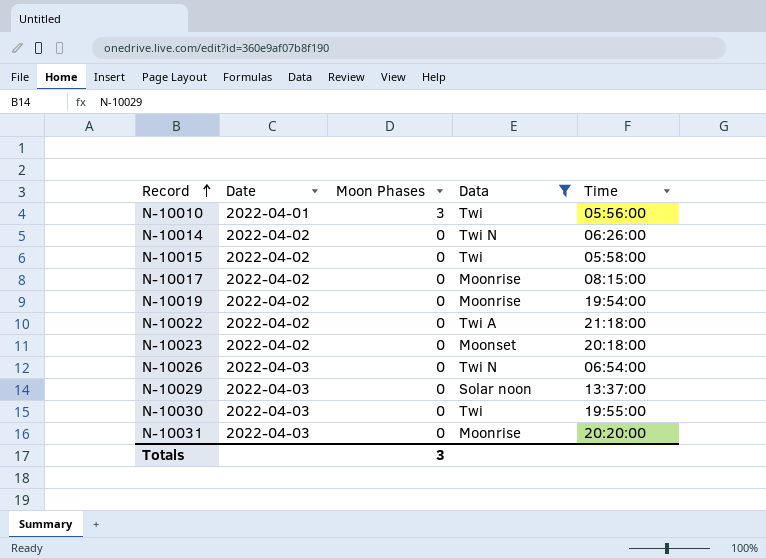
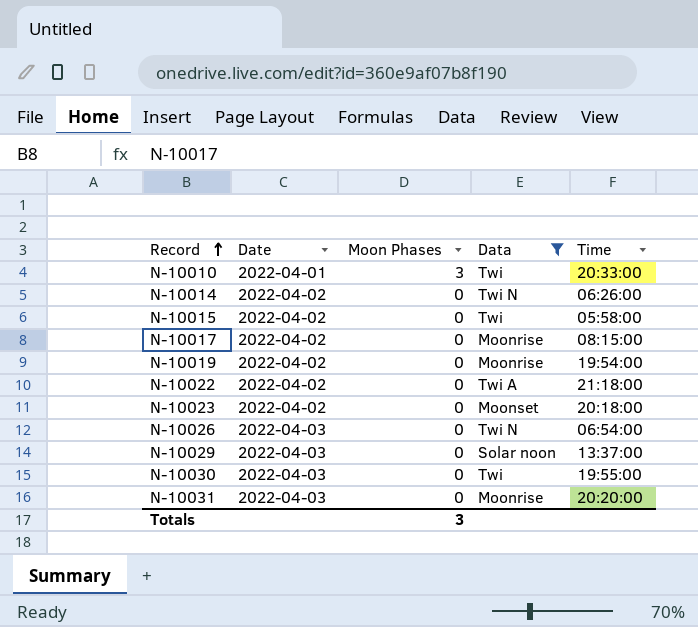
N-10010 | Time: 05:56:00 -> 20:33:00

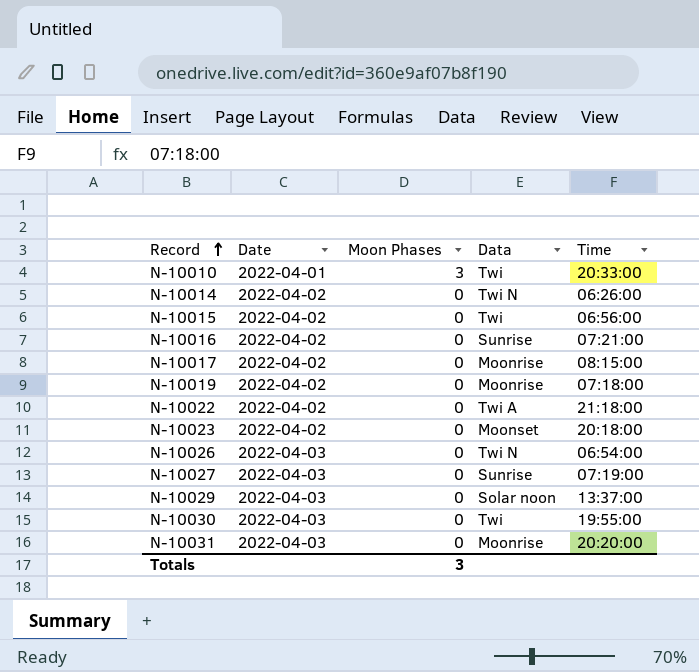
filter: Data != Sunrise -> none
N-10015 | Time: 05:58:00 -> 06:56:00
N-10019 | Time: 19:54:00 -> 07:18:00

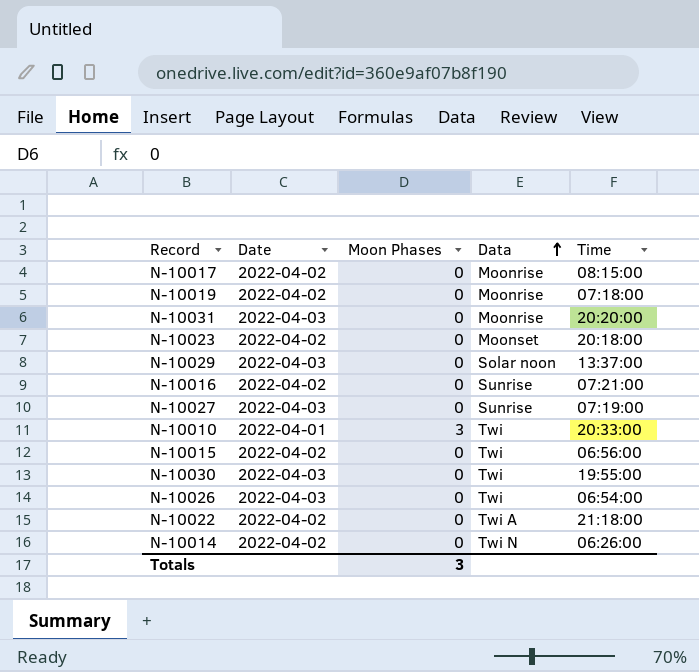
row order: Record ascending -> Data ascending
N-10026 | Data: Twi N -> Twi

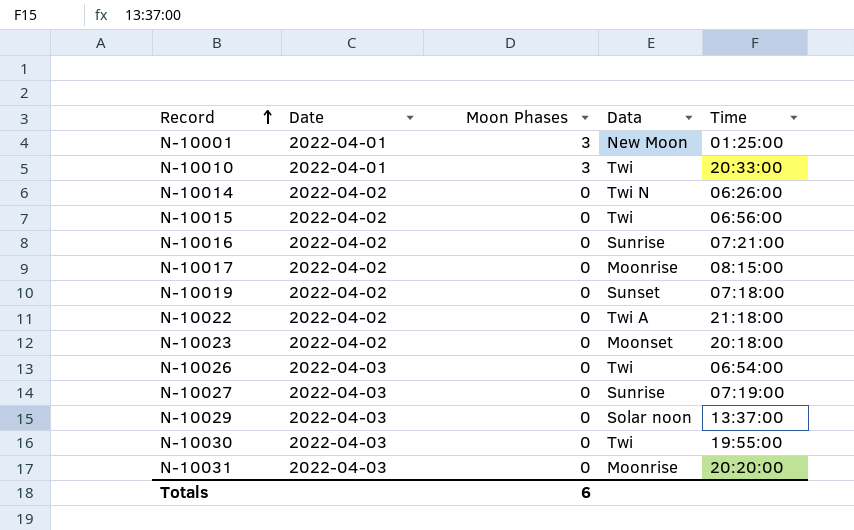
row order: Data ascending -> Record ascending
row N-10001: none -> 2022-04-01 | 3 | New Moon | 01:25:00
N-10019 | Data: Moonrise -> Sunset
Totals | Moon Phases: 3 -> 6

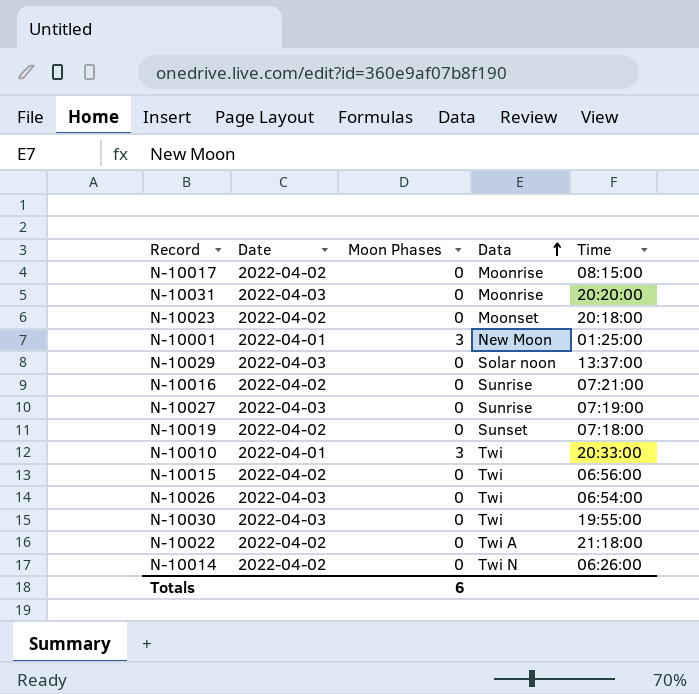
row order: Record ascending -> Data ascending

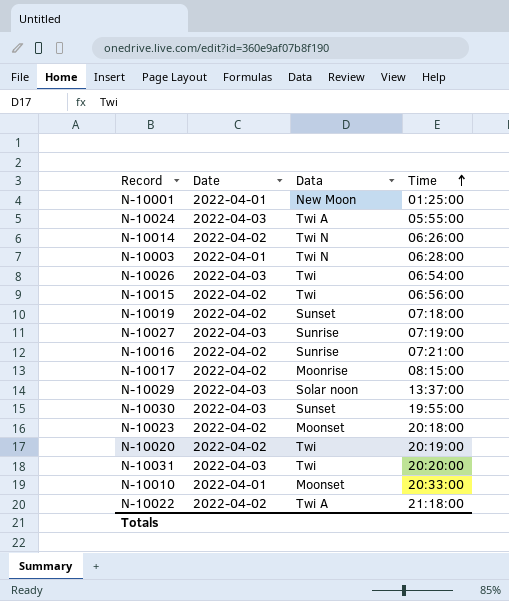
row order: Data ascending -> Time ascending
column Moon Phases | position: 3 -> none
row N-10024: none -> 2022-04-03 | Twi A | 05:55:00
row N-10003: none -> 2022-04-01 | Twi N | 06:28:00
N-10030 | Data: Twi -> Sunset
row N-10020: none -> 2022-04-02 | Twi | 20:19:00
N-10031 | Data: Moonrise -> Twi
N-10010 | Data: Twi -> Moonset

